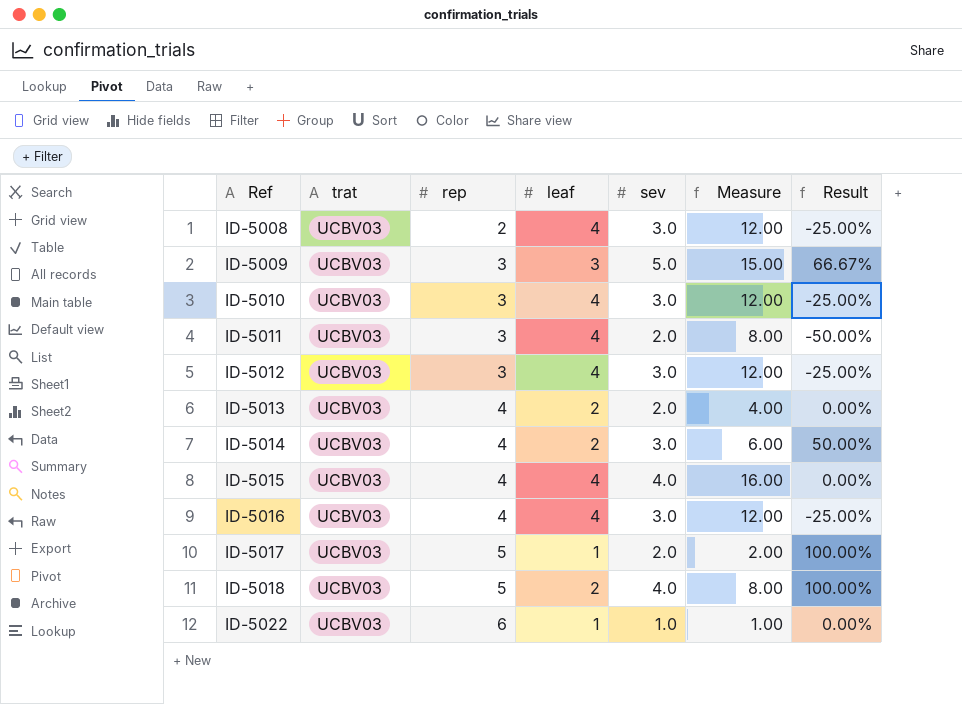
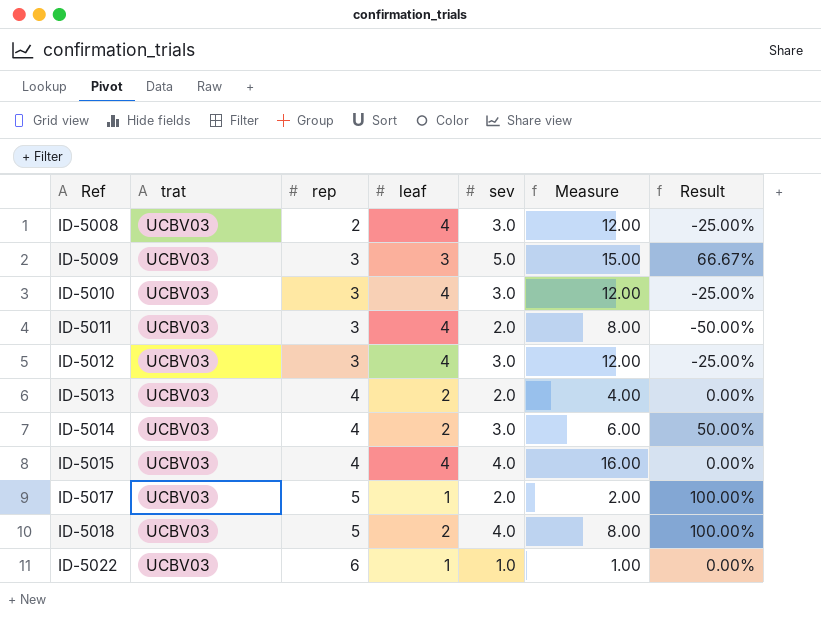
row ID-5016: UCBV03 | 4 | 4 | 3.0 | 12.00 | -25.00% -> none

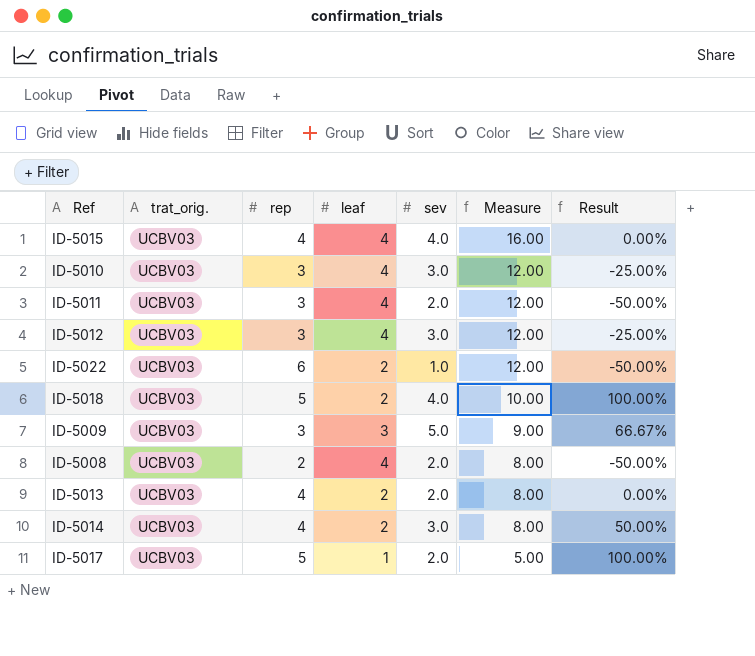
row order: Ref ascending -> Measure descending
column name: trat -> trat_orig.
column Measure | formula: [leaf] * [sev] -> [rep] * [leaf]
ID-5022 | leaf: 1 -> 2
ID-5022 | Result: 0.00% -> -50.00%
ID-5008 | sev: 3.0 -> 2.0
ID-5008 | Result: -25.00% -> -50.00%

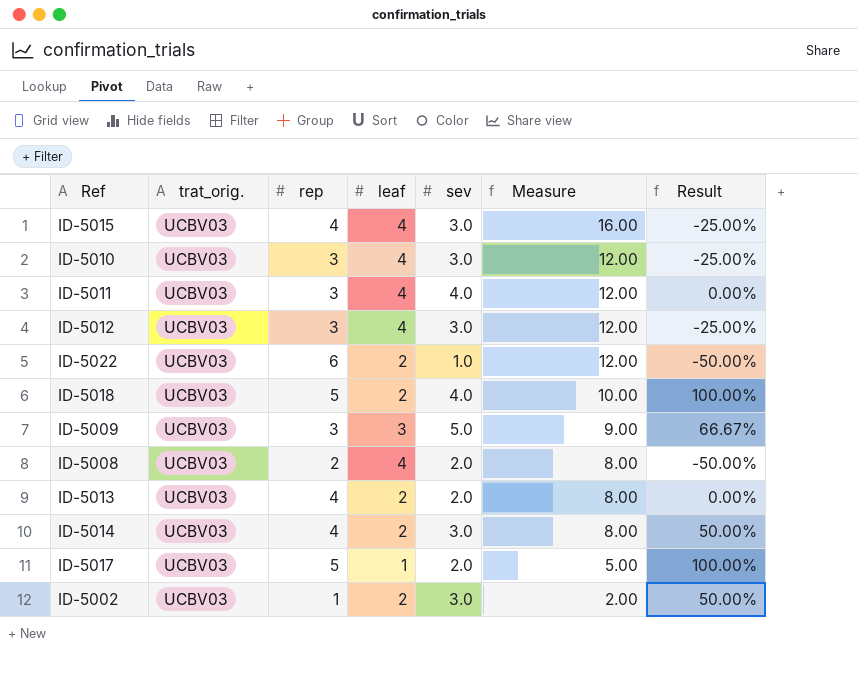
ID-5015 | sev: 4.0 -> 3.0
ID-5015 | Result: 0.00% -> -25.00%
ID-5011 | sev: 2.0 -> 4.0
ID-5011 | Result: -50.00% -> 0.00%
row ID-5002: none -> UCBV03 | 1 | 2 | 3.0 | 2.00 | 50.00%

